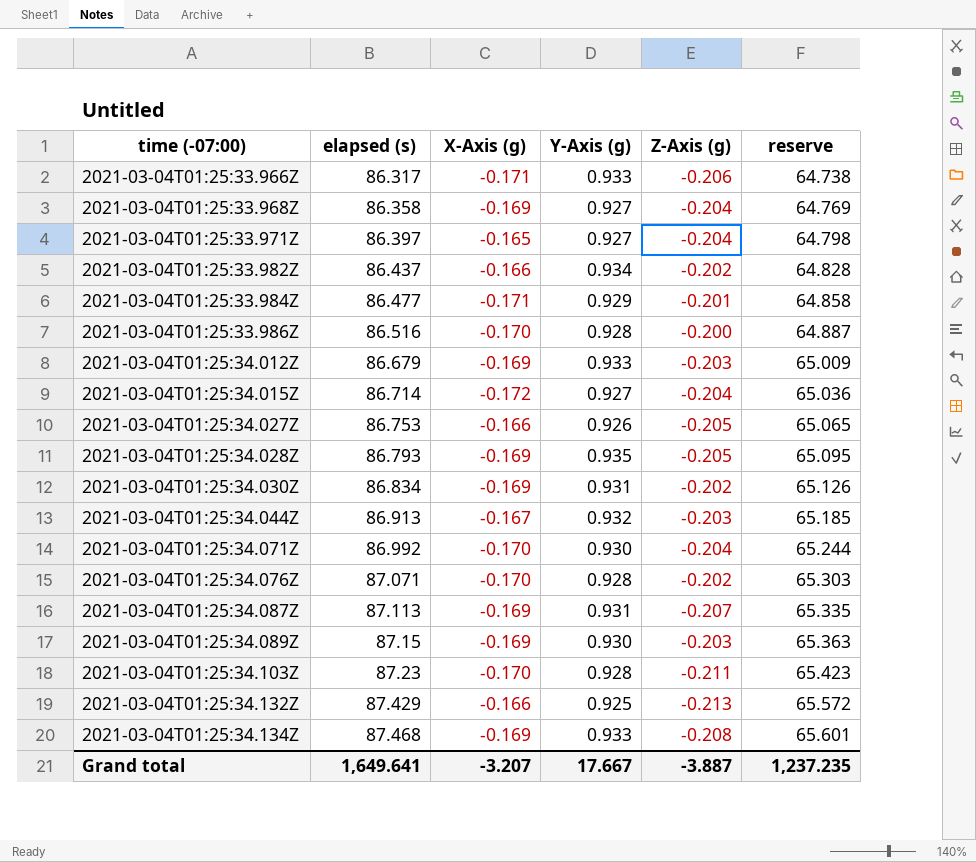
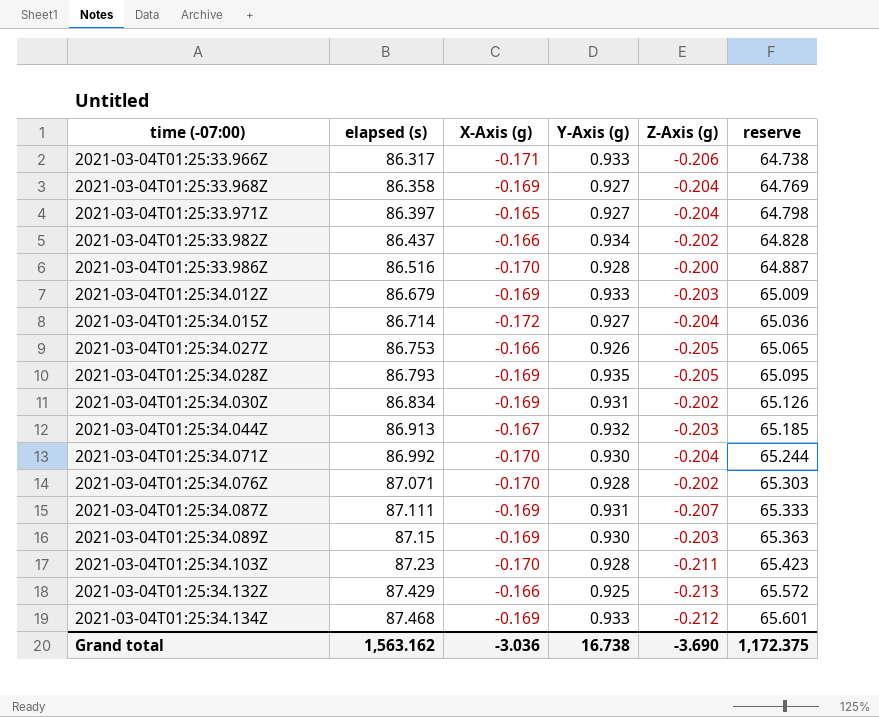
row 2021-03-04T01:25:33.984Z: 86.477 | -0.171 | 0.929 | -0.201 | 64.858 -> none
2021-03-04T01:25:34.087Z | elapsed (s): 87.113 -> 87.111
2021-03-04T01:25:34.087Z | reserve: 65.335 -> 65.333
2021-03-04T01:25:34.134Z | Z-Axis (g): -0.208 -> -0.212
Grand total | elapsed (s): 1,649.641 -> 1,563.162
Grand total | X-Axis (g): -3.207 -> -3.036
Grand total | Y-Axis (g): 17.667 -> 16.738
Grand total | Z-Axis (g): -3.887 -> -3.690
Grand total | reserve: 1,237.235 -> 1,172.375

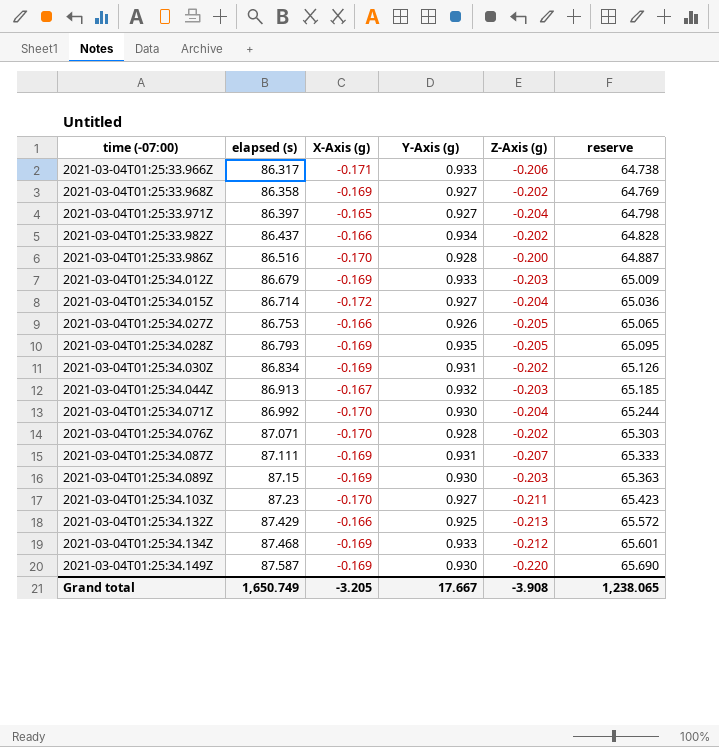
2021-03-04T01:25:33.968Z | Z-Axis (g): -0.204 -> -0.202
2021-03-04T01:25:34.103Z | Y-Axis (g): 0.928 -> 0.927
row 2021-03-04T01:25:34.149Z: none -> 87.587 | -0.169 | 0.930 | -0.220 | 65.690
Grand total | elapsed (s): 1,563.162 -> 1,650.749
Grand total | X-Axis (g): -3.036 -> -3.205
Grand total | Y-Axis (g): 16.738 -> 17.667
Grand total | Z-Axis (g): -3.690 -> -3.908
Grand total | reserve: 1,172.375 -> 1,238.065

